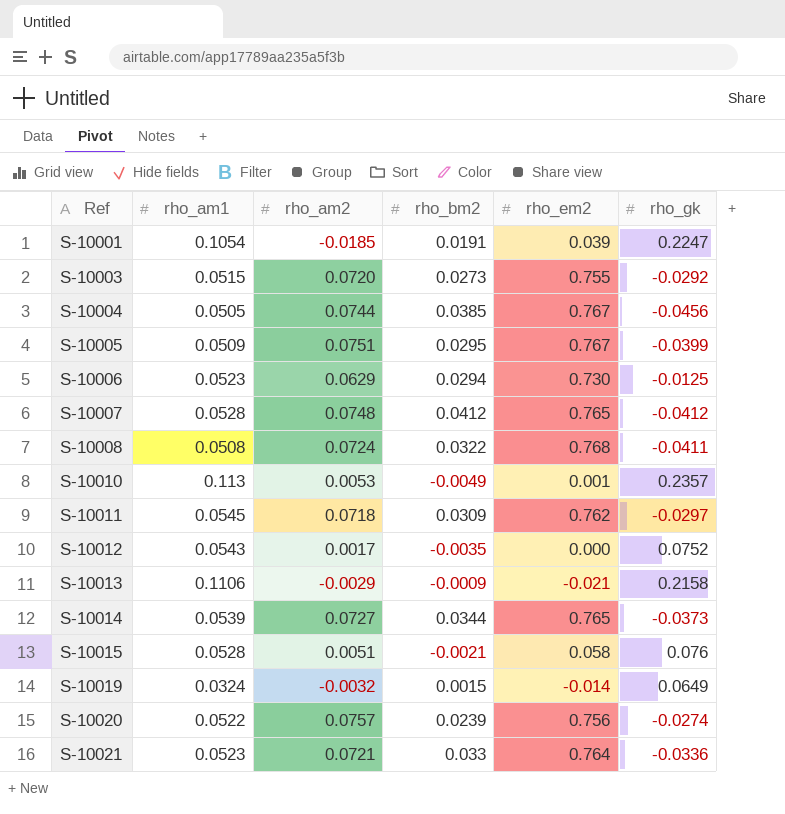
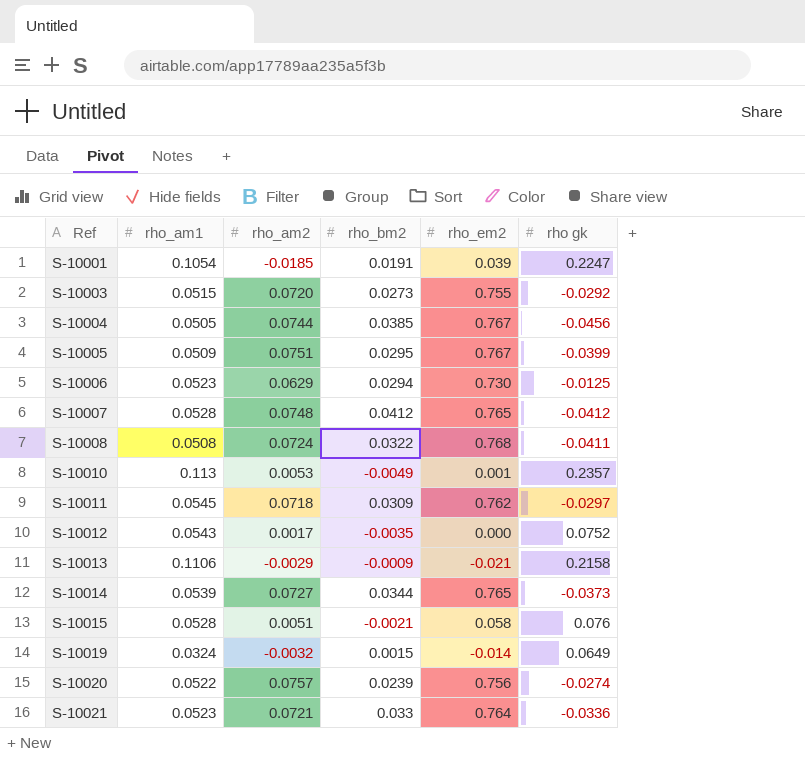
column name: rho_gk -> rho gk

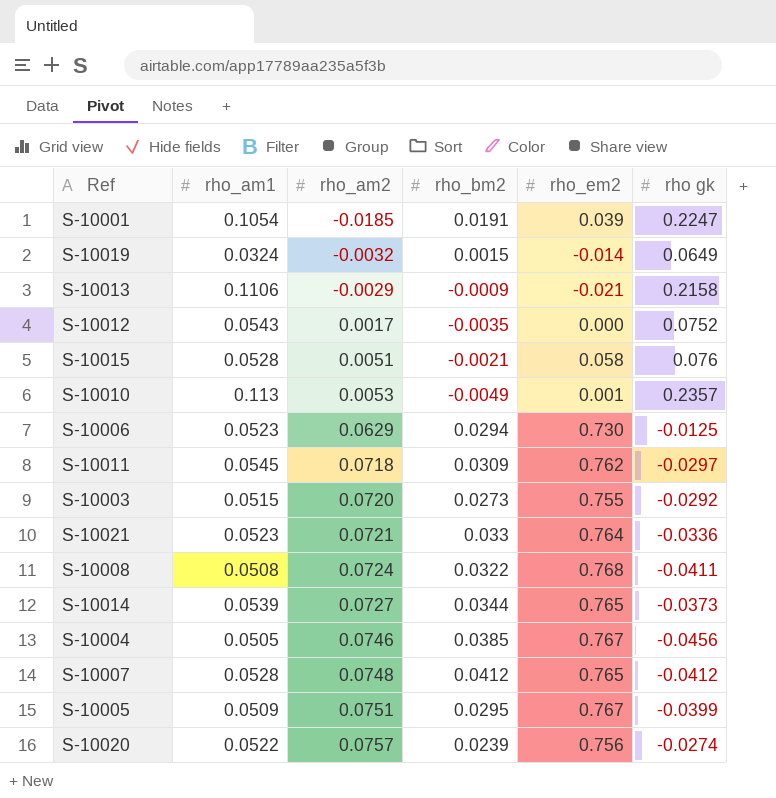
row order: Ref ascending -> rho_am2 ascending
S-10004 | rho_am2: 0.0744 -> 0.0746

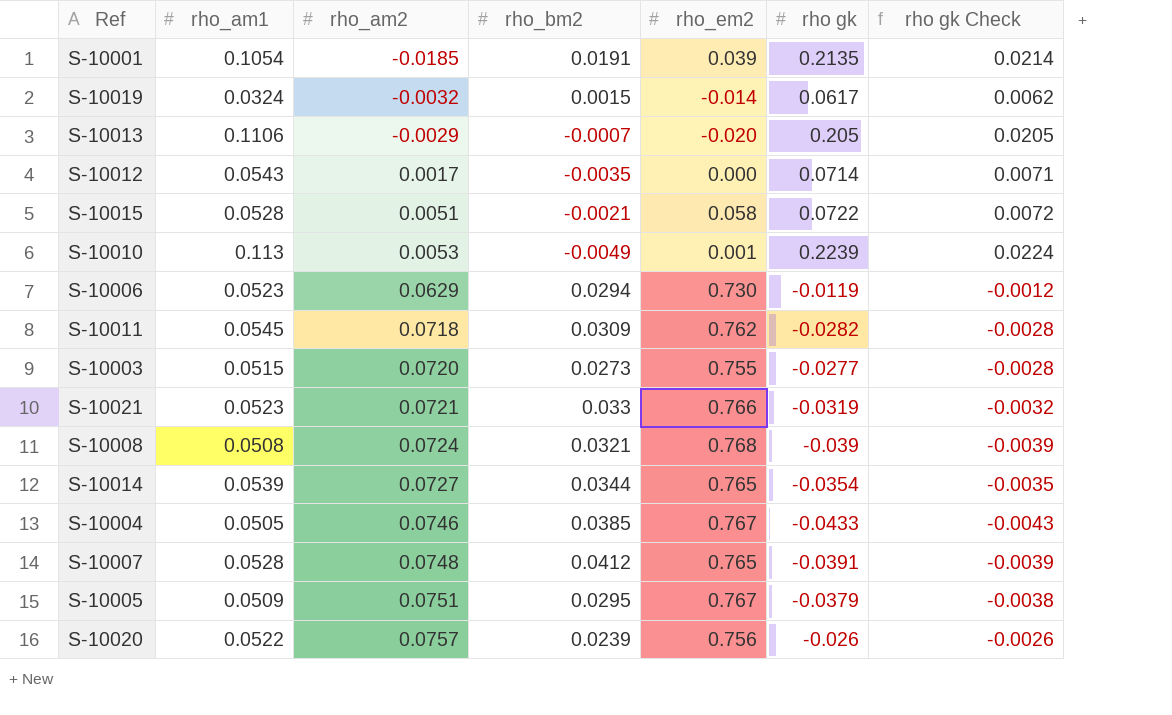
column rho gk Check | formula: none -> [rho gk] * 0.1
S-10001 | rho gk: 0.2247 -> 0.2135
S-10019 | rho gk: 0.0649 -> 0.0617
S-10013 | rho_bm2: -0.0009 -> -0.0007
S-10013 | rho_em2: -0.021 -> -0.020
S-10013 | rho gk: 0.2158 -> 0.205
S-10012 | rho gk: 0.0752 -> 0.0714
S-10015 | rho gk: 0.076 -> 0.0722
S-10010 | rho gk: 0.2357 -> 0.2239
S-10006 | rho gk: -0.0125 -> -0.0119
S-10011 | rho gk: -0.0297 -> -0.0282
S-10003 | rho gk: -0.0292 -> -0.0277
S-10021 | rho_em2: 0.764 -> 0.766
S-10021 | rho gk: -0.0336 -> -0.0319
S-10008 | rho_bm2: 0.0322 -> 0.0321
S-10008 | rho gk: -0.0411 -> -0.039
S-10014 | rho gk: -0.0373 -> -0.0354
S-10004 | rho gk: -0.0456 -> -0.0433
S-10007 | rho gk: -0.0412 -> -0.0391
S-10005 | rho gk: -0.0399 -> -0.0379
S-10020 | rho gk: -0.0274 -> -0.026

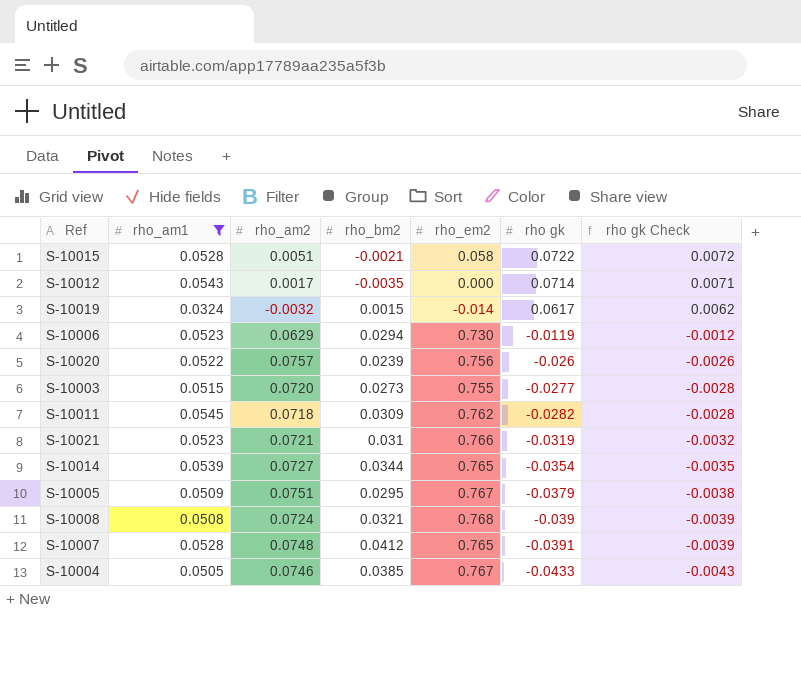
filter: none -> rho_am1 <= 0.0545
row order: rho_am2 ascending -> rho gk descending
S-10021 | rho_bm2: 0.033 -> 0.031

